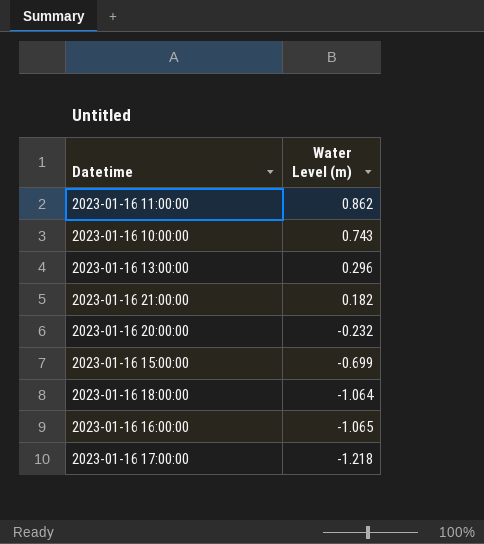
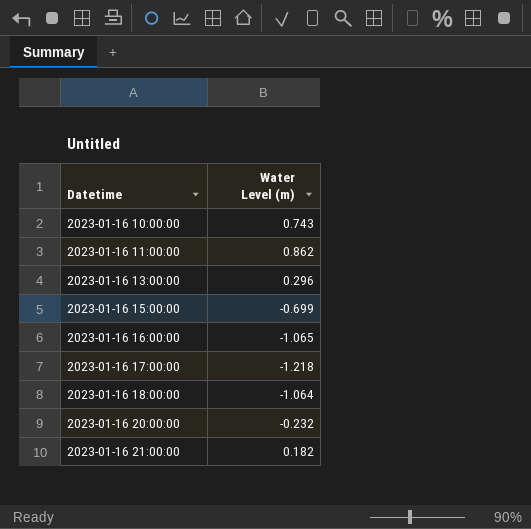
row order: Water Level (m) descending -> Datetime ascending

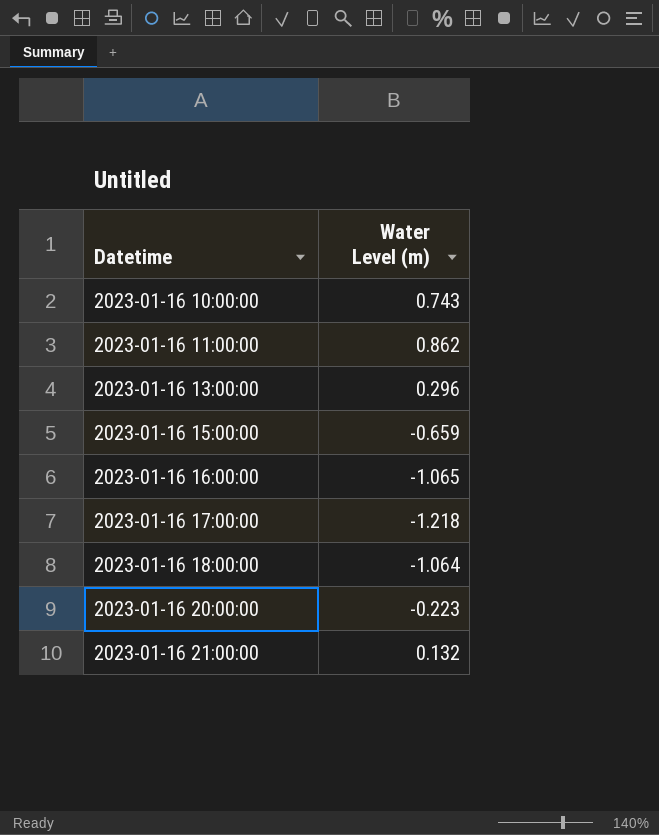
2023-01-16 15:00:00 | Water Level (m): -0.699 -> -0.659
2023-01-16 20:00:00 | Water Level (m): -0.232 -> -0.223
2023-01-16 21:00:00 | Water Level (m): 0.182 -> 0.132

